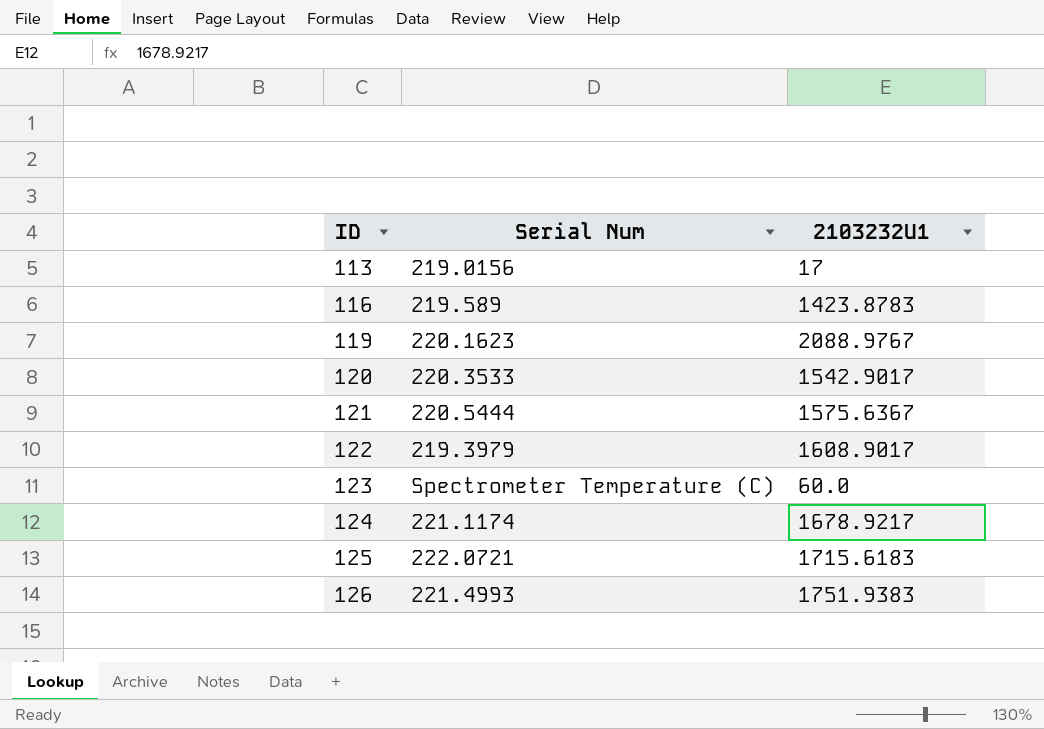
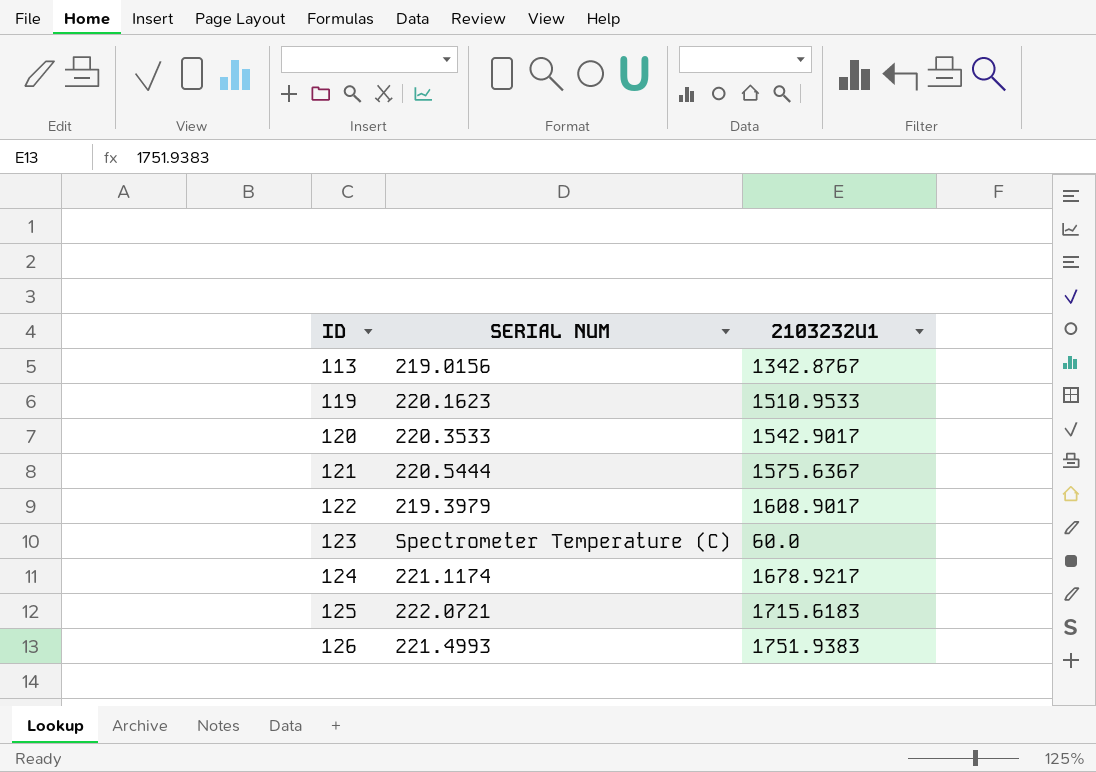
column name: Serial Num -> SERIAL NUM
row 116: 219.589 | 1423.8783 -> none
113 | 2103232U1: 17 -> 1342.8767
119 | 2103232U1: 2088.9767 -> 1510.9533

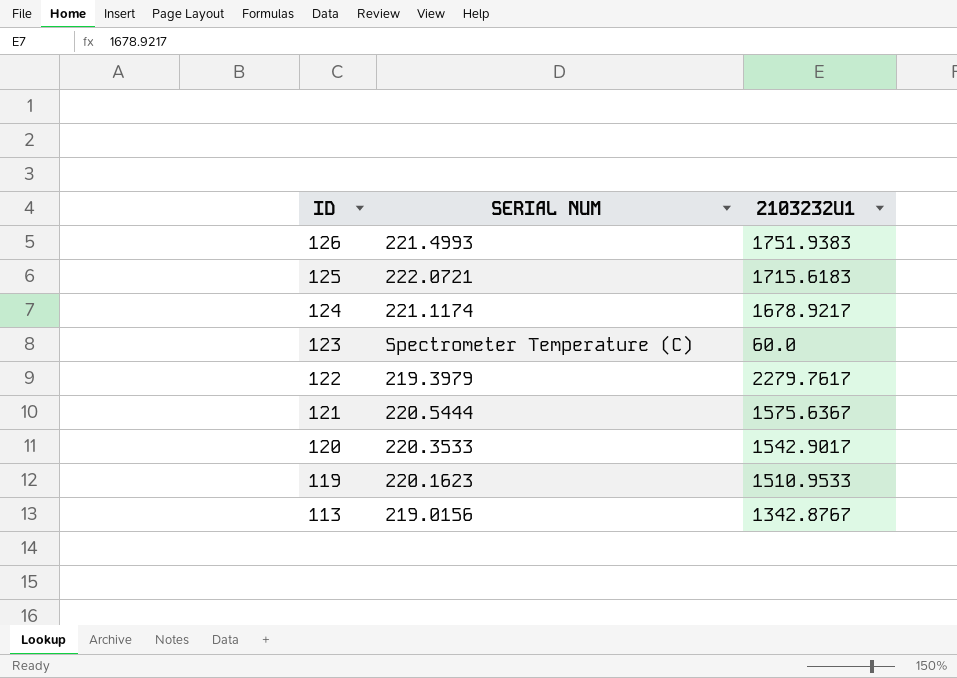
row order: ID ascending -> ID descending
122 | 2103232U1: 1608.9017 -> 2279.7617

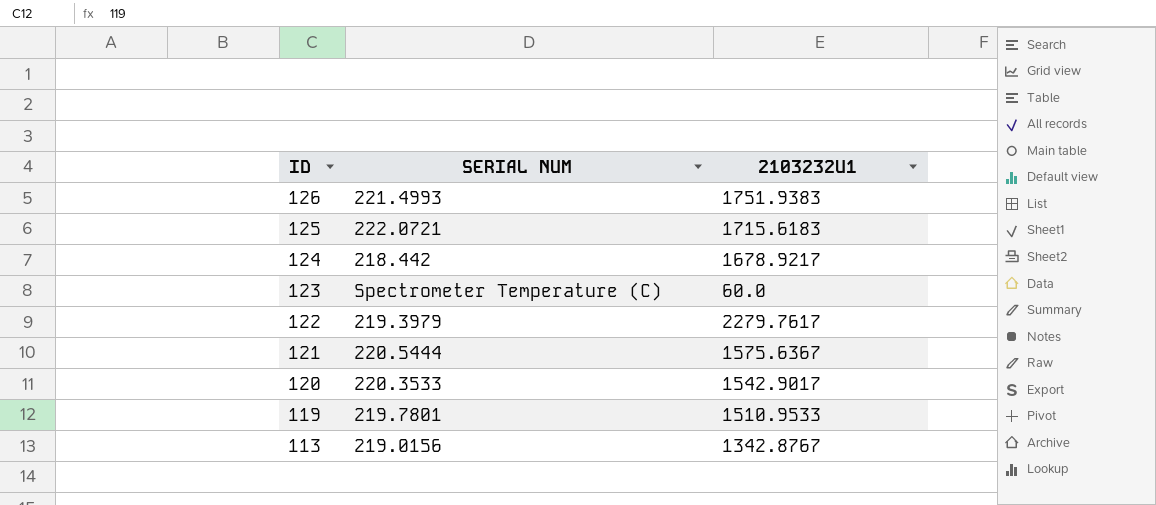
124 | SERIAL NUM: 221.1174 -> 218.442
119 | SERIAL NUM: 220.1623 -> 219.7801

